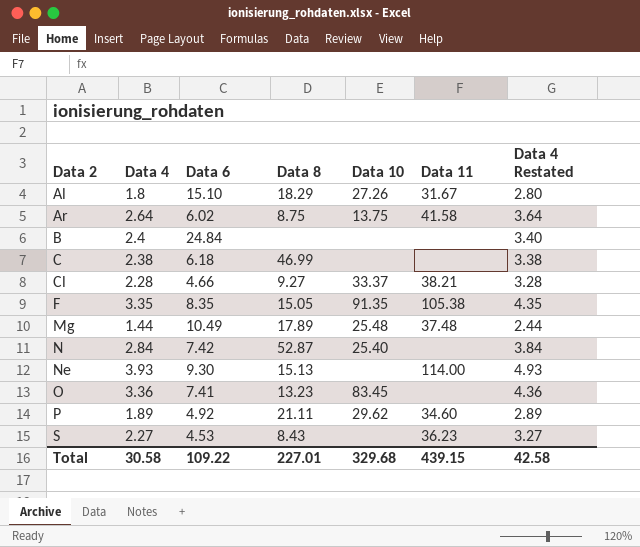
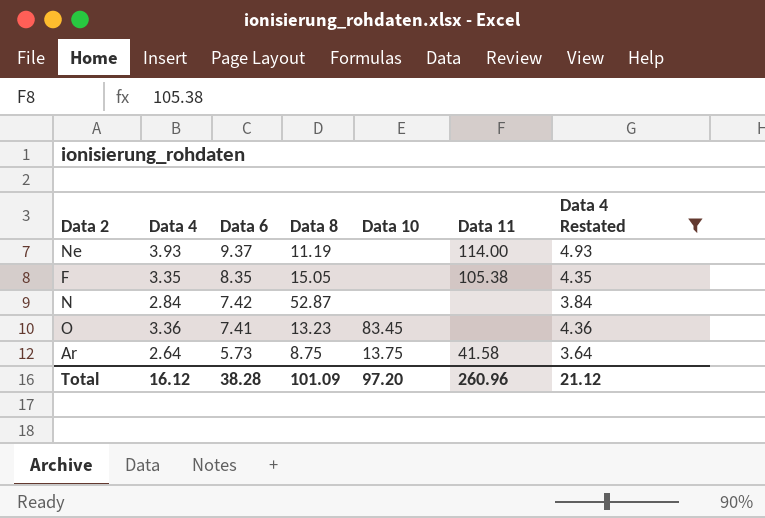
filter: none -> Data 4 Restated >= 3.64
row order: Data 2 ascending -> Data 6 descending
Ne | Data 6: 9.30 -> 9.37
Ne | Data 8: 15.13 -> 11.19
F | Data 10: 91.35 -> none
N | Data 10: 25.40 -> none
Ar | Data 6: 6.02 -> 5.73
Total | Data 4: 30.58 -> 16.12
Total | Data 6: 109.22 -> 38.28
Total | Data 8: 227.01 -> 101.09
Total | Data 10: 329.68 -> 97.20
Total | Data 11: 439.15 -> 260.96
Total | Data 4 Restated: 42.58 -> 21.12

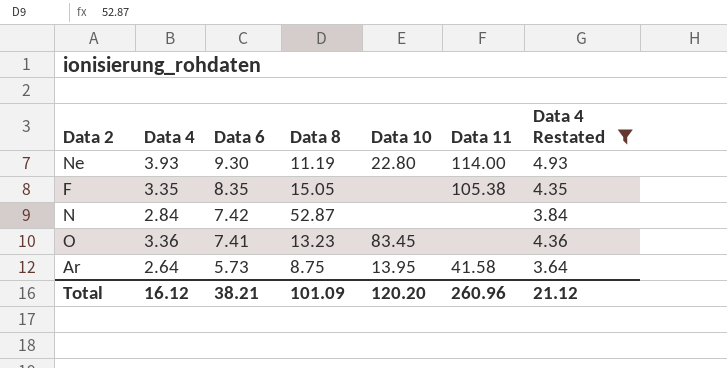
Ne | Data 6: 9.37 -> 9.30
Ne | Data 10: none -> 22.80
Ar | Data 10: 13.75 -> 13.95
Total | Data 6: 38.28 -> 38.21
Total | Data 10: 97.20 -> 120.20

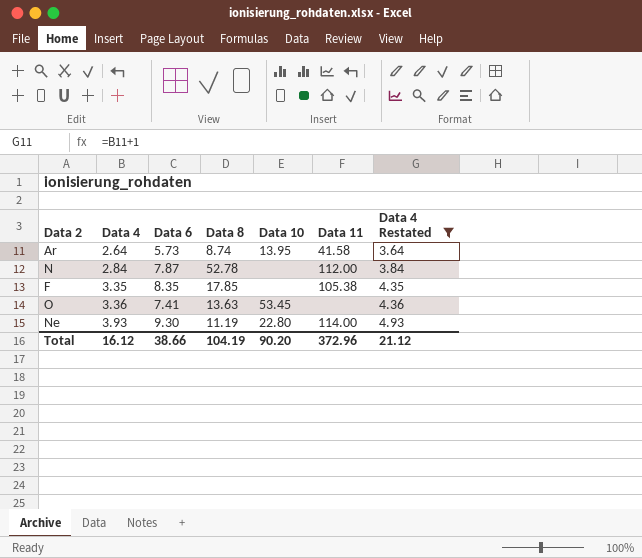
row order: Data 6 descending -> Data 4 ascending
Ar | Data 8: 8.75 -> 8.74
N | Data 6: 7.42 -> 7.87
N | Data 8: 52.87 -> 52.78
N | Data 11: none -> 112.00
F | Data 8: 15.05 -> 17.85
O | Data 8: 13.23 -> 13.63
O | Data 10: 83.45 -> 53.45
Total | Data 6: 38.21 -> 38.66
Total | Data 8: 101.09 -> 104.19
Total | Data 10: 120.20 -> 90.20
Total | Data 11: 260.96 -> 372.96

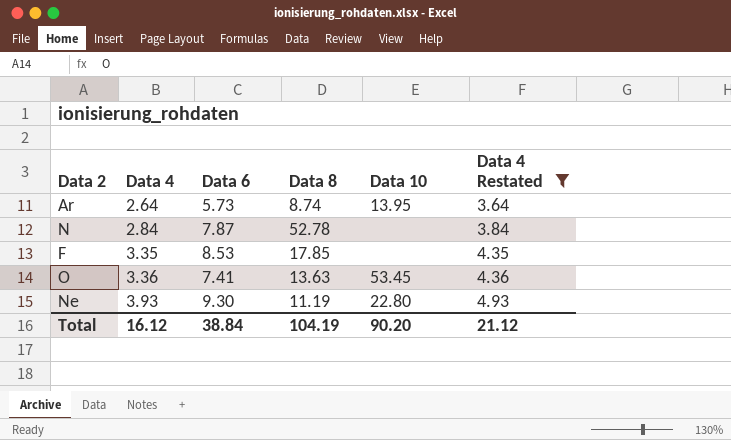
column Data 11 | position: 6 -> none
F | Data 6: 8.35 -> 8.53
Total | Data 6: 38.66 -> 38.84

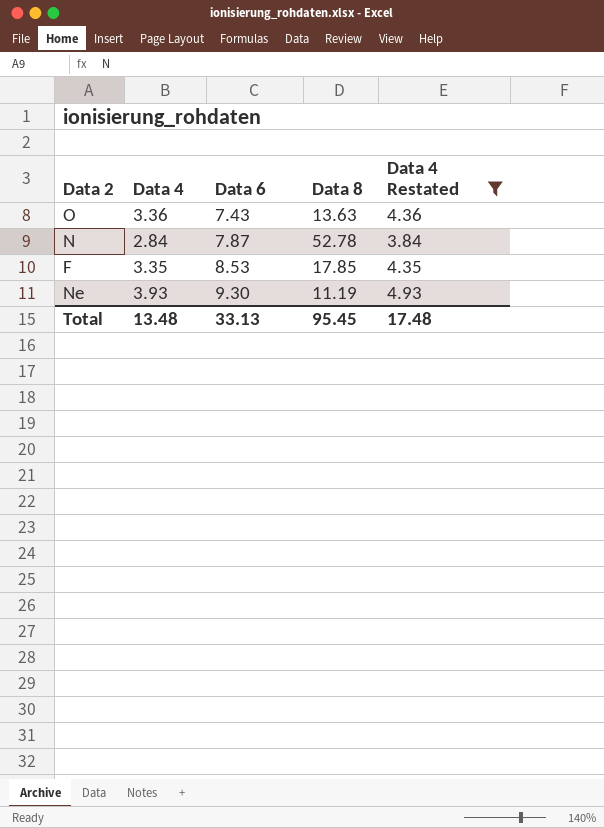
row order: Data 4 ascending -> Data 6 ascending
column Data 10 | position: 5 -> none
row Ar: 2.64 | 5.73 | 8.74 | 13.95 | 3.64 -> none
O | Data 6: 7.41 -> 7.43
Total | Data 4: 16.12 -> 13.48
Total | Data 6: 38.84 -> 33.13
Total | Data 8: 104.19 -> 95.45
Total | Data 4 Restated: 21.12 -> 17.48

